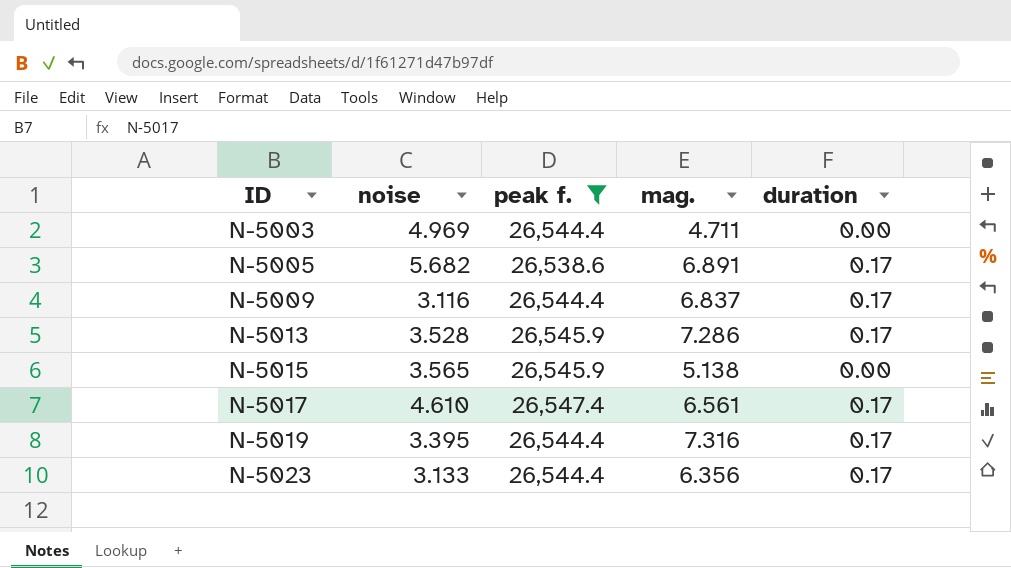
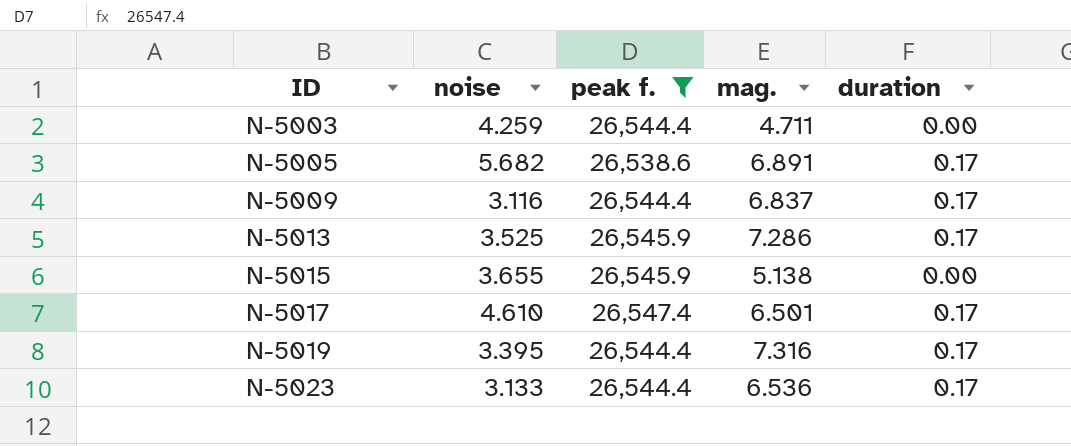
N-5003 | noise: 4.969 -> 4.259
N-5013 | noise: 3.528 -> 3.525
N-5015 | noise: 3.565 -> 3.655
N-5017 | mag.: 6.561 -> 6.501
N-5023 | mag.: 6.356 -> 6.536

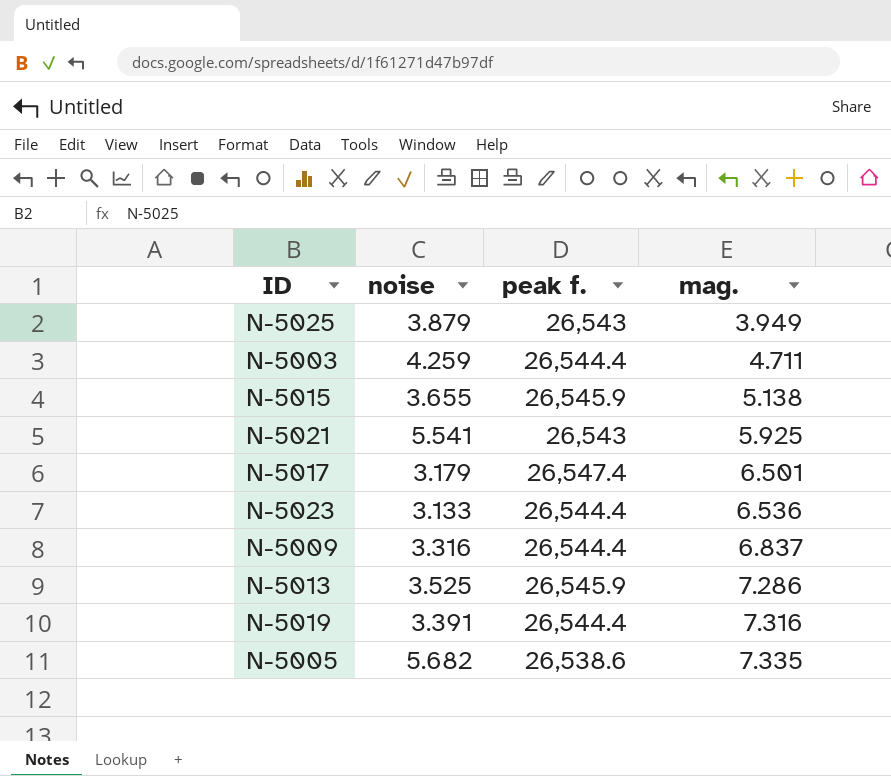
filter: peak f. != 26,543 -> none
row order: ID ascending -> mag. ascending
column duration | position: 5 -> none
N-5017 | noise: 4.610 -> 3.179
N-5009 | noise: 3.116 -> 3.316
N-5019 | noise: 3.395 -> 3.391
N-5005 | mag.: 6.891 -> 7.335

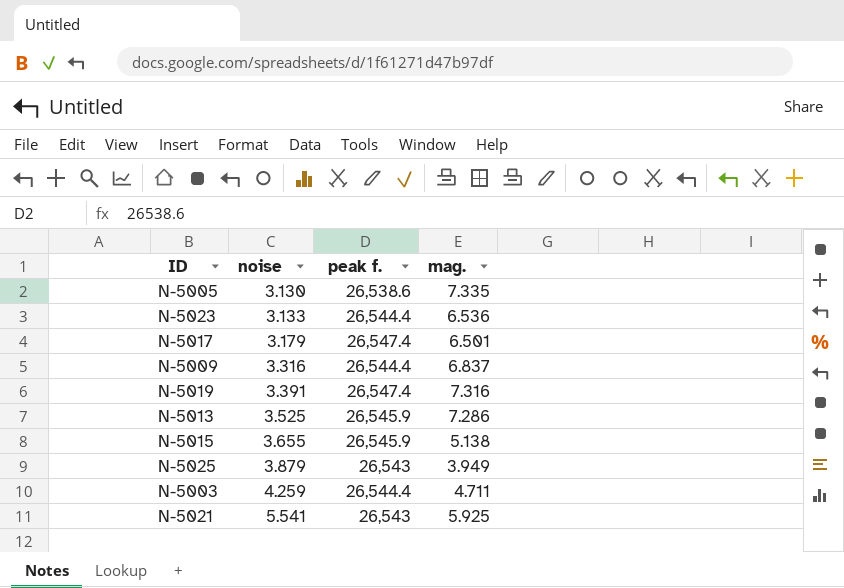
row order: mag. ascending -> noise ascending
N-5005 | noise: 5.682 -> 3.130
N-5019 | peak f.: 26,544.4 -> 26,547.4

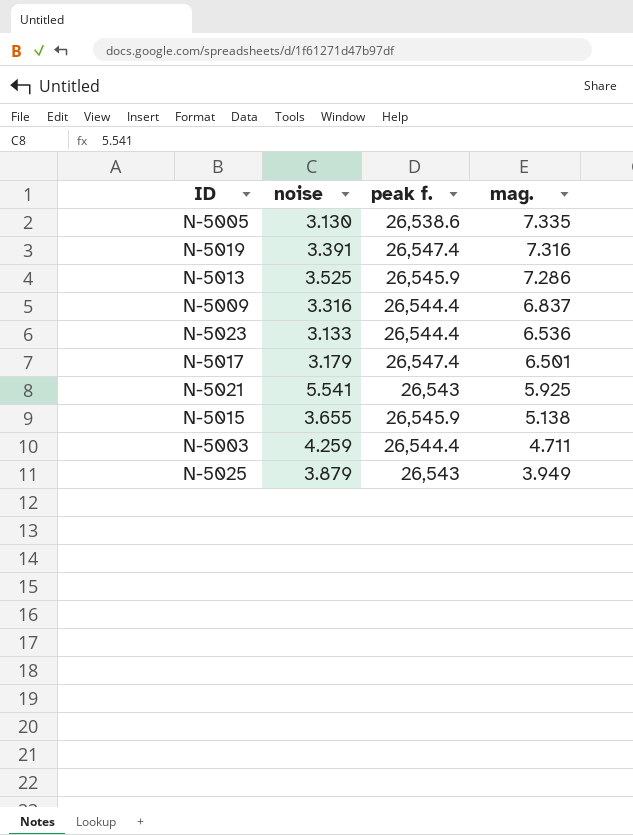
row order: noise ascending -> mag. descending

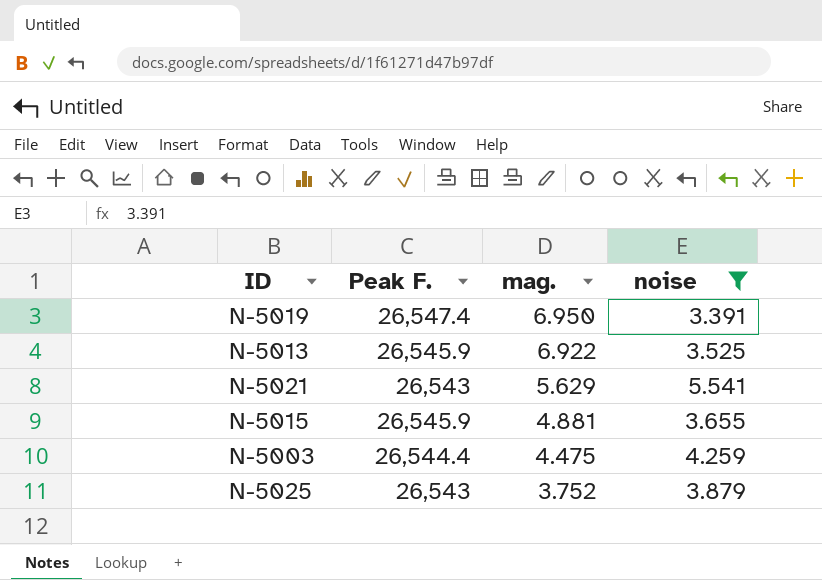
filter: none -> noise >= 3.391
column name: peak f. -> Peak F.
column noise | position: 2 -> 4
N-5019 | mag.: 7.316 -> 6.950
N-5013 | mag.: 7.286 -> 6.922
N-5021 | mag.: 5.925 -> 5.629
N-5015 | mag.: 5.138 -> 4.881
N-5003 | mag.: 4.711 -> 4.475
N-5025 | mag.: 3.949 -> 3.752

